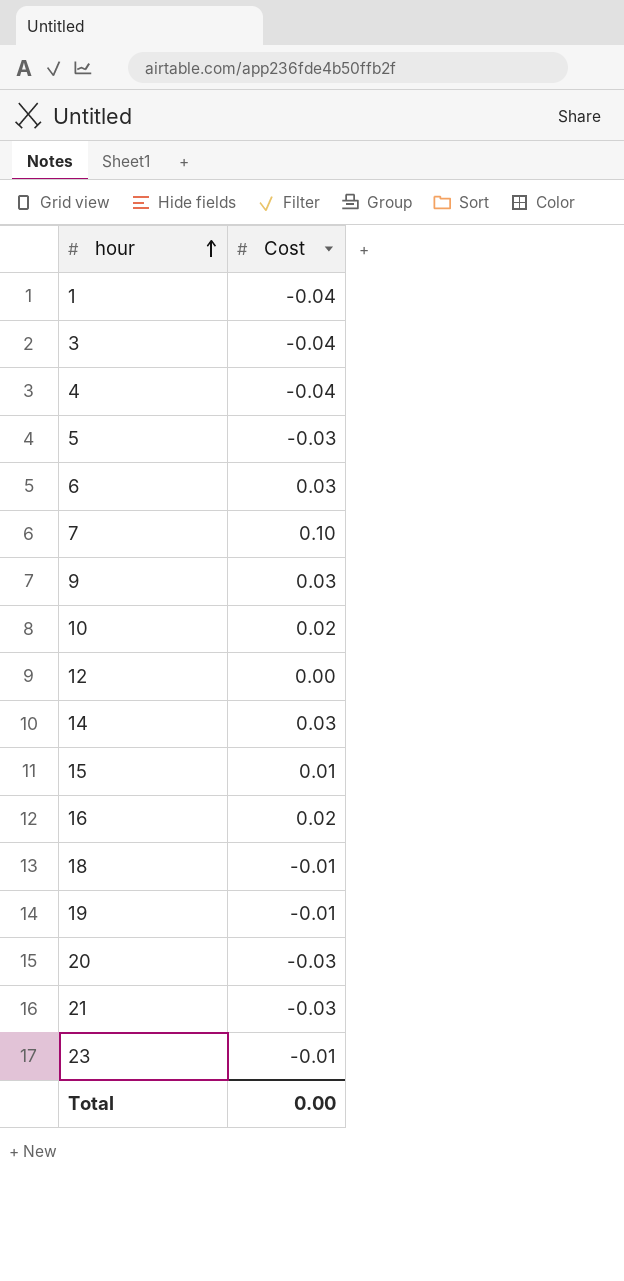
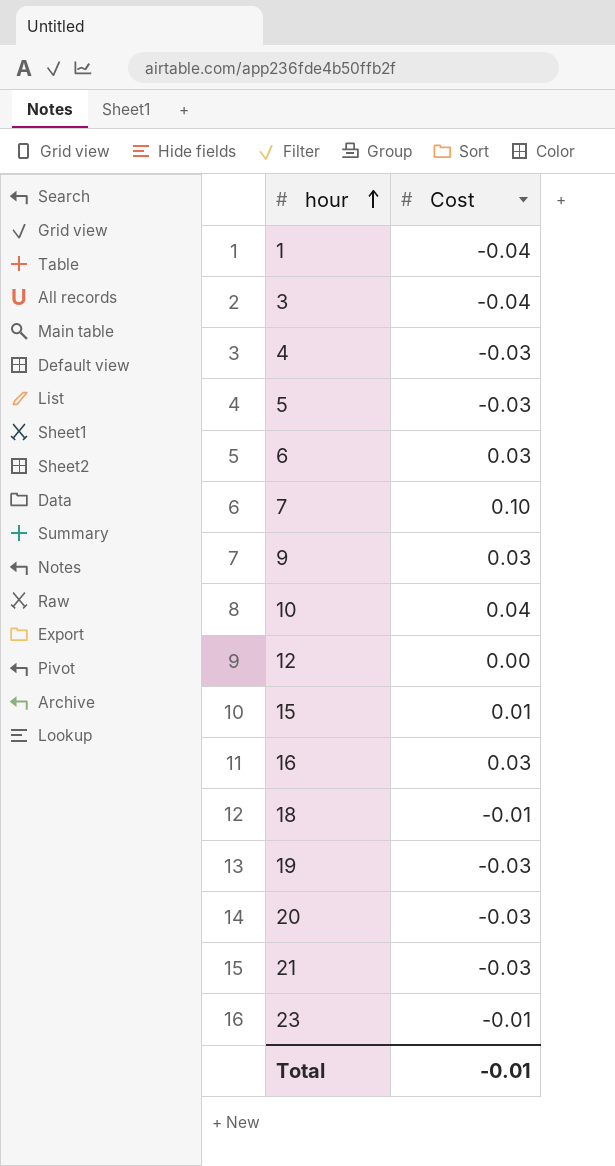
row 14: 0.03 -> none
4 | Cost: -0.04 -> -0.03
10 | Cost: 0.02 -> 0.04
16 | Cost: 0.02 -> 0.03
19 | Cost: -0.01 -> -0.03
Total | Cost: 0.00 -> -0.01

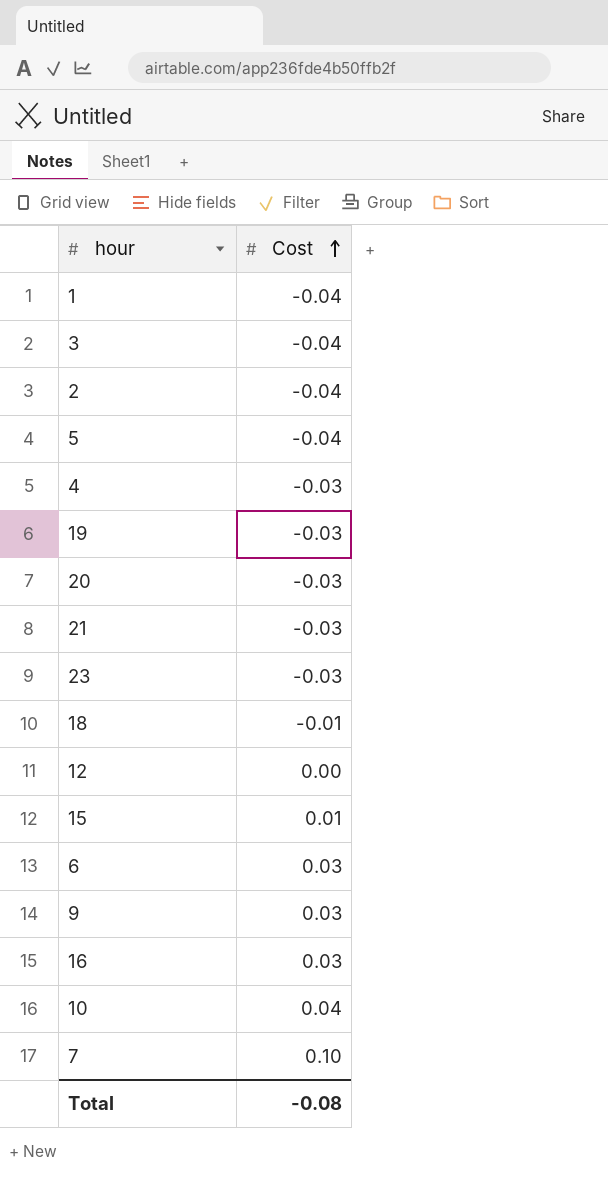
row order: hour ascending -> Cost ascending
row 2: none -> -0.04
5 | Cost: -0.03 -> -0.04
23 | Cost: -0.01 -> -0.03
Total | Cost: -0.01 -> -0.08

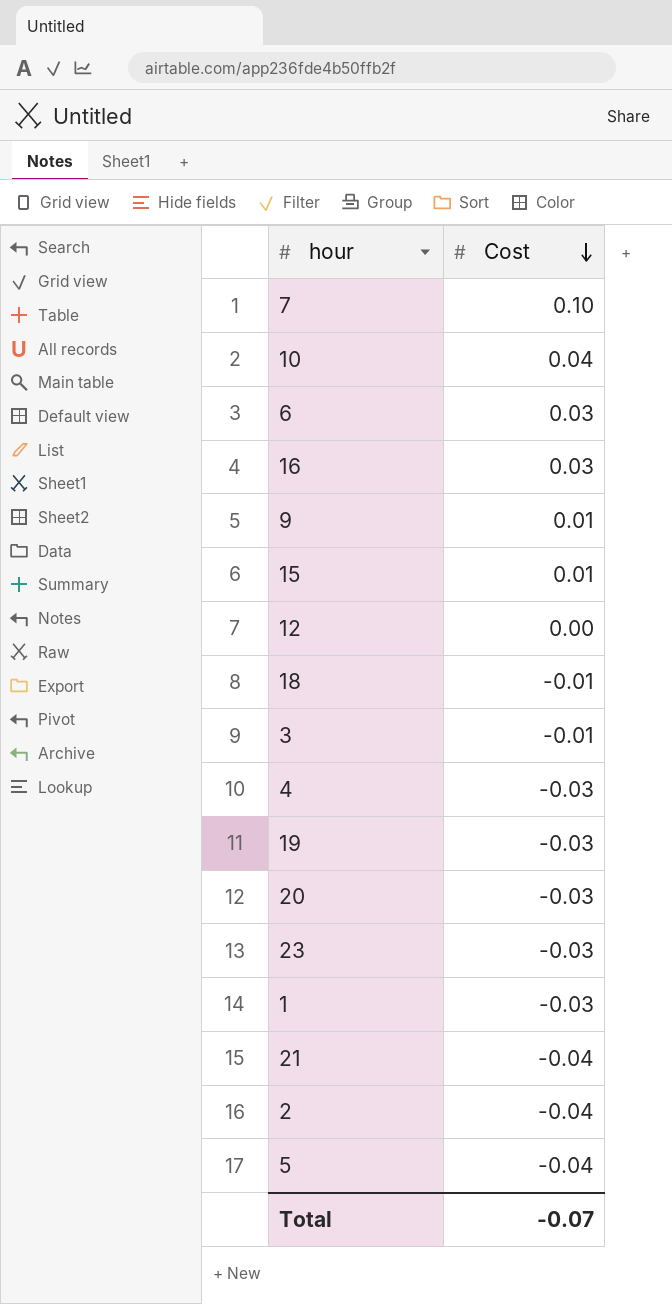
row order: Cost ascending -> Cost descending
9 | Cost: 0.03 -> 0.01
3 | Cost: -0.04 -> -0.01
1 | Cost: -0.04 -> -0.03
21 | Cost: -0.03 -> -0.04
Total | Cost: -0.08 -> -0.07

